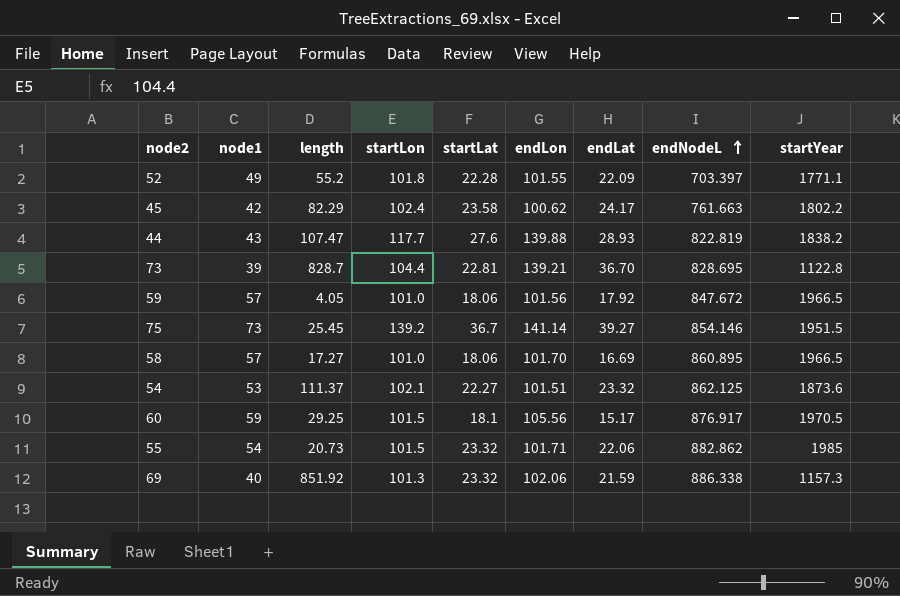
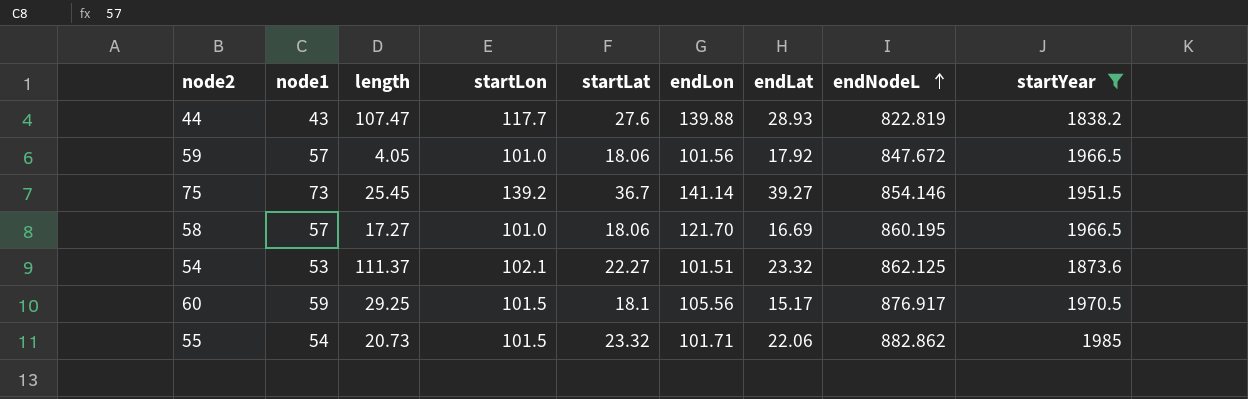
filter: none -> startYear >= 1838.2
58 | endLon: 101.70 -> 121.70
58 | endNodeL: 860.895 -> 860.195

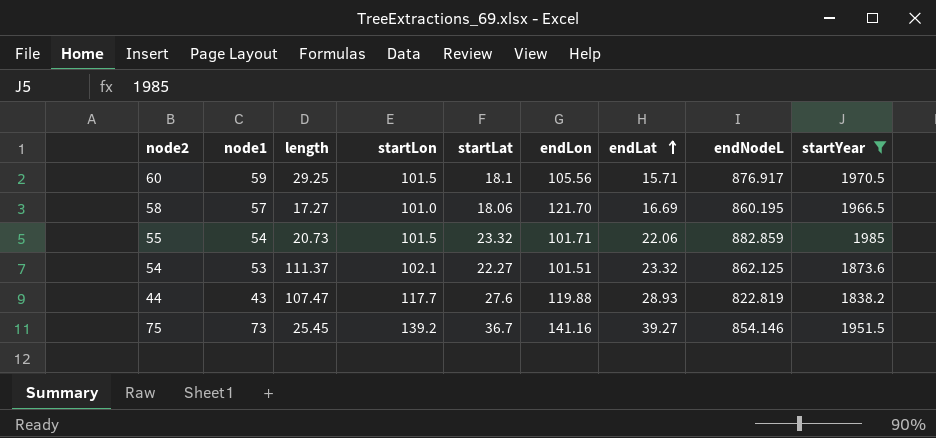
row order: endNodeL ascending -> endLat ascending
row 59: 57 | 4.05 | 101.0 | 18.06 | 101.56 | 17.92 | 847.672 | 1966.5 -> none
60 | endLat: 15.17 -> 15.71
55 | endNodeL: 882.862 -> 882.859
44 | endLon: 139.88 -> 119.88
75 | endLon: 141.14 -> 141.16

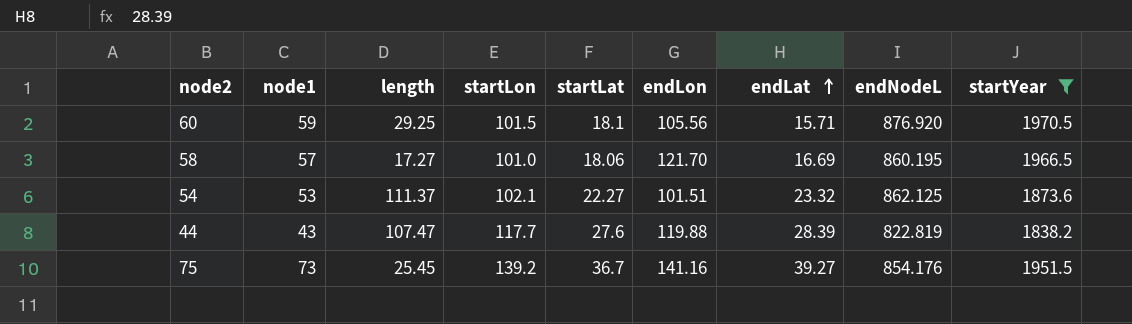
row 55: 54 | 20.73 | 101.5 | 23.32 | 101.71 | 22.06 | 882.859 | 1985 -> none
60 | endNodeL: 876.917 -> 876.920
44 | endLat: 28.93 -> 28.39
75 | endNodeL: 854.146 -> 854.176

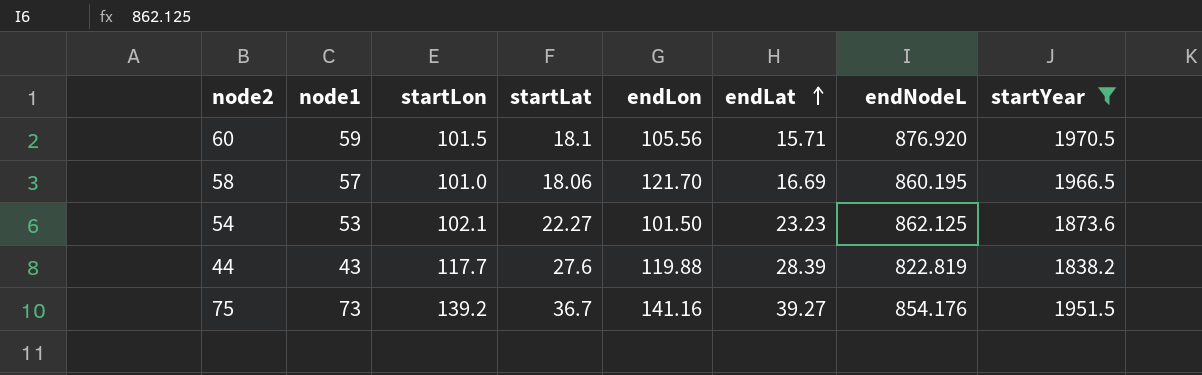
column length | position: 3 -> none
54 | endLon: 101.51 -> 101.50
54 | endLat: 23.32 -> 23.23

